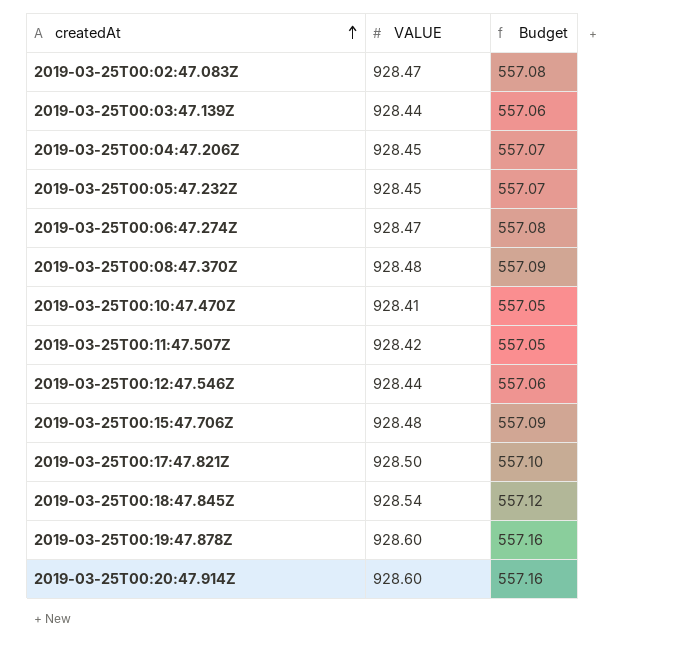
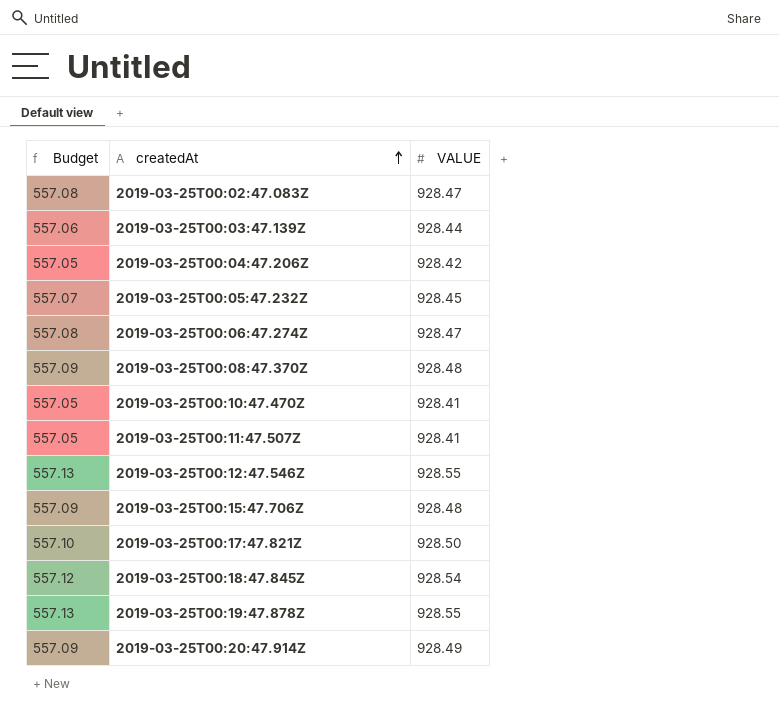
column Budget | position: 3 -> 1
2019-03-25T00:04:47.206Z | Budget: 557.07 -> 557.05
2019-03-25T00:04:47.206Z | VALUE: 928.45 -> 928.42
2019-03-25T00:11:47.507Z | VALUE: 928.42 -> 928.41
2019-03-25T00:12:47.546Z | Budget: 557.06 -> 557.13
2019-03-25T00:12:47.546Z | VALUE: 928.44 -> 928.55
2019-03-25T00:19:47.878Z | Budget: 557.16 -> 557.13
2019-03-25T00:19:47.878Z | VALUE: 928.60 -> 928.55
2019-03-25T00:20:47.914Z | Budget: 557.16 -> 557.09
2019-03-25T00:20:47.914Z | VALUE: 928.60 -> 928.49

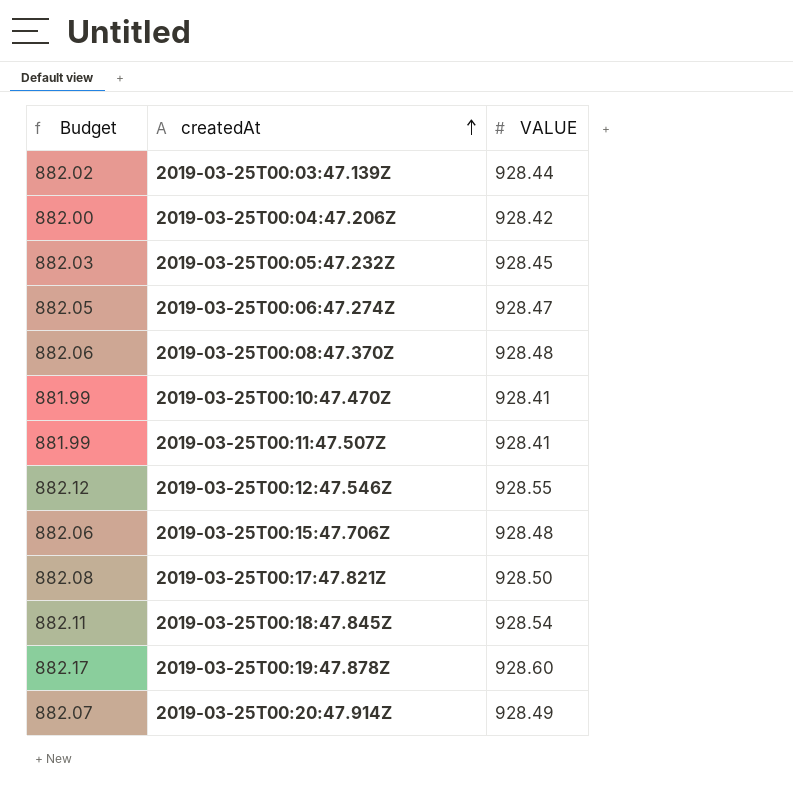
column Budget | formula: [VALUE] * 0.6 -> [VALUE] * 0.95
row 2019-03-25T00:02:47.083Z: 557.08 | 928.47 -> none
2019-03-25T00:19:47.878Z | VALUE: 928.55 -> 928.60

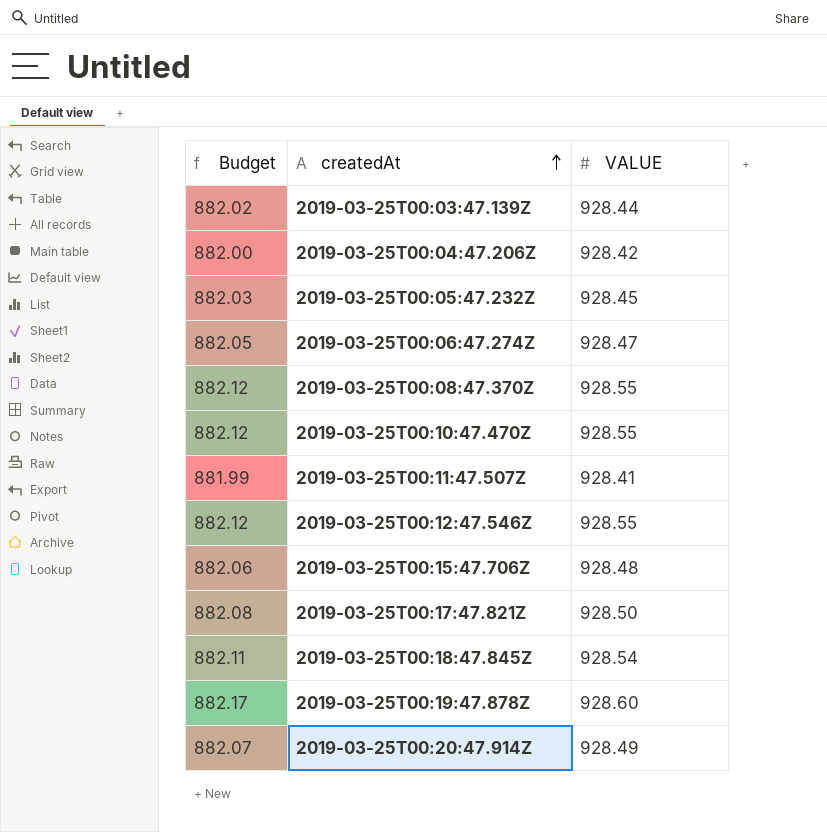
2019-03-25T00:08:47.370Z | Budget: 882.06 -> 882.12
2019-03-25T00:08:47.370Z | VALUE: 928.48 -> 928.55
2019-03-25T00:10:47.470Z | Budget: 881.99 -> 882.12
2019-03-25T00:10:47.470Z | VALUE: 928.41 -> 928.55

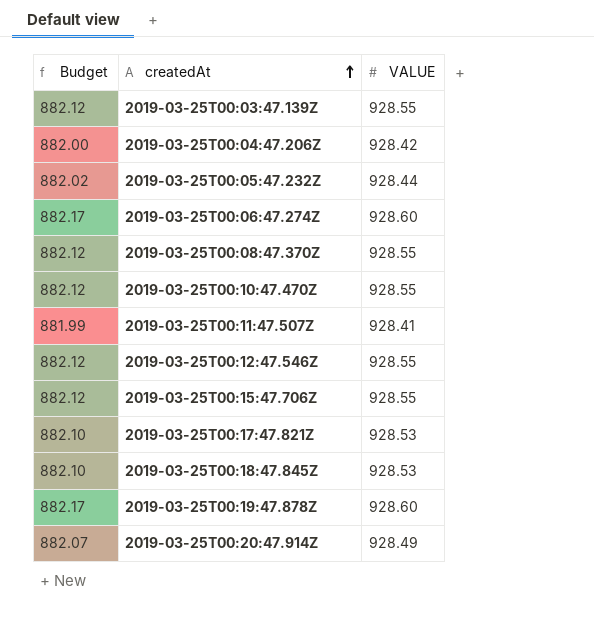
2019-03-25T00:03:47.139Z | Budget: 882.02 -> 882.12
2019-03-25T00:03:47.139Z | VALUE: 928.44 -> 928.55
2019-03-25T00:05:47.232Z | Budget: 882.03 -> 882.02
2019-03-25T00:05:47.232Z | VALUE: 928.45 -> 928.44
2019-03-25T00:06:47.274Z | Budget: 882.05 -> 882.17
2019-03-25T00:06:47.274Z | VALUE: 928.47 -> 928.60
2019-03-25T00:15:47.706Z | Budget: 882.06 -> 882.12
2019-03-25T00:15:47.706Z | VALUE: 928.48 -> 928.55
2019-03-25T00:17:47.821Z | Budget: 882.08 -> 882.10
2019-03-25T00:17:47.821Z | VALUE: 928.50 -> 928.53
2019-03-25T00:18:47.845Z | Budget: 882.11 -> 882.10
2019-03-25T00:18:47.845Z | VALUE: 928.54 -> 928.53

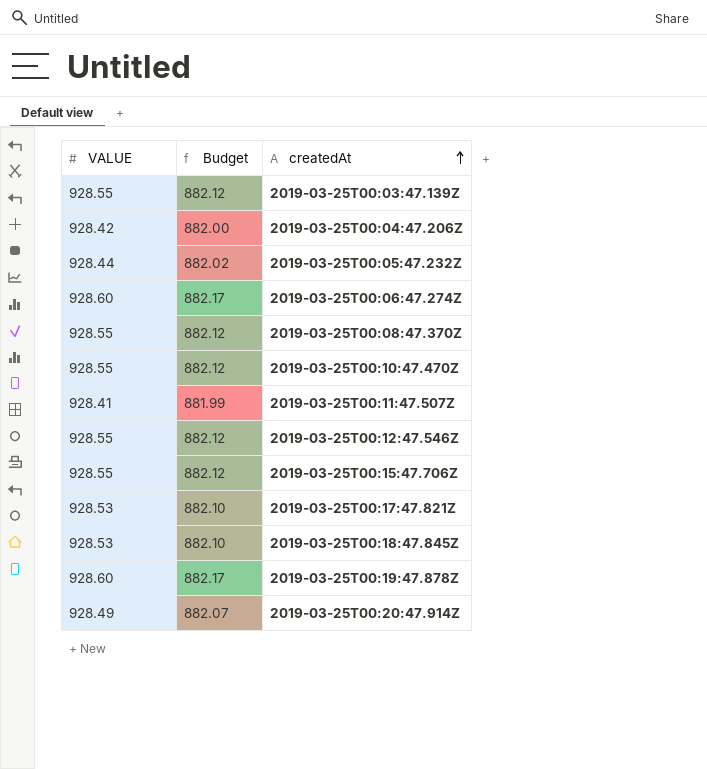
column VALUE | position: 3 -> 1

